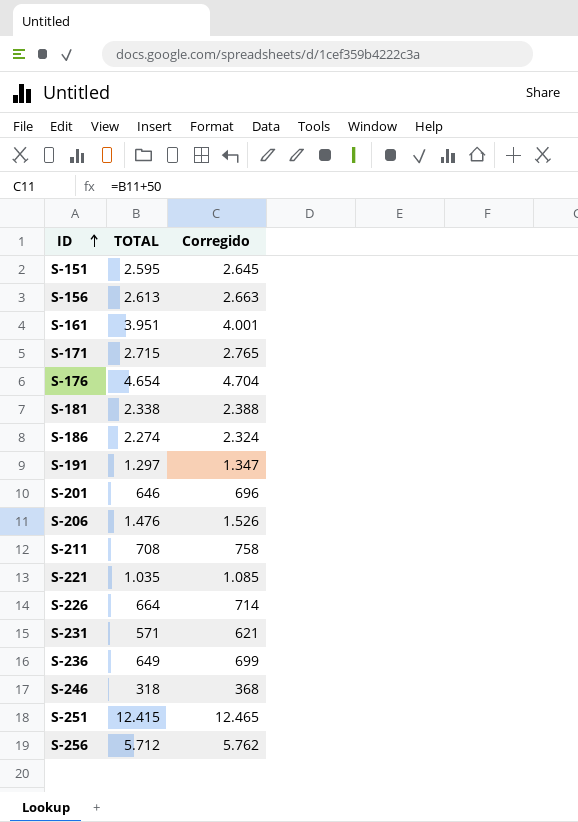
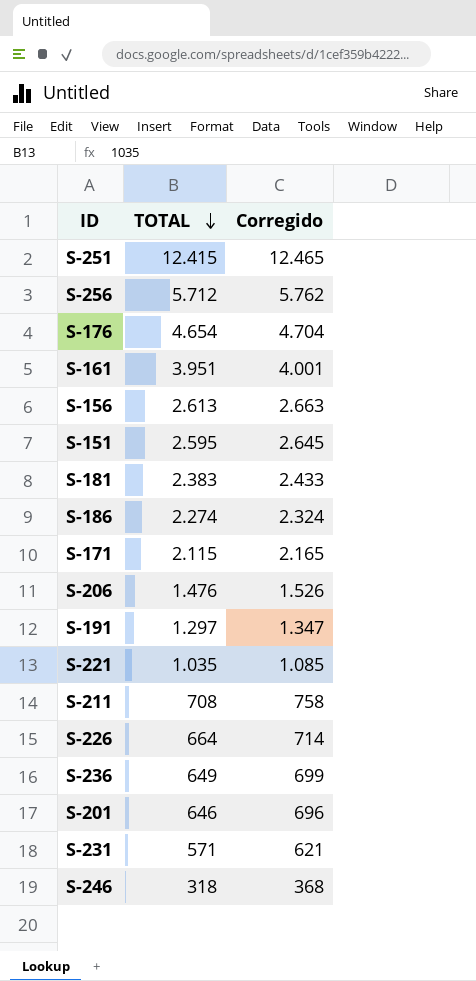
row order: ID ascending -> TOTAL descending
S-181 | TOTAL: 2.338 -> 2.383
S-181 | Corregido: 2.388 -> 2.433
S-171 | TOTAL: 2.715 -> 2.115
S-171 | Corregido: 2.765 -> 2.165

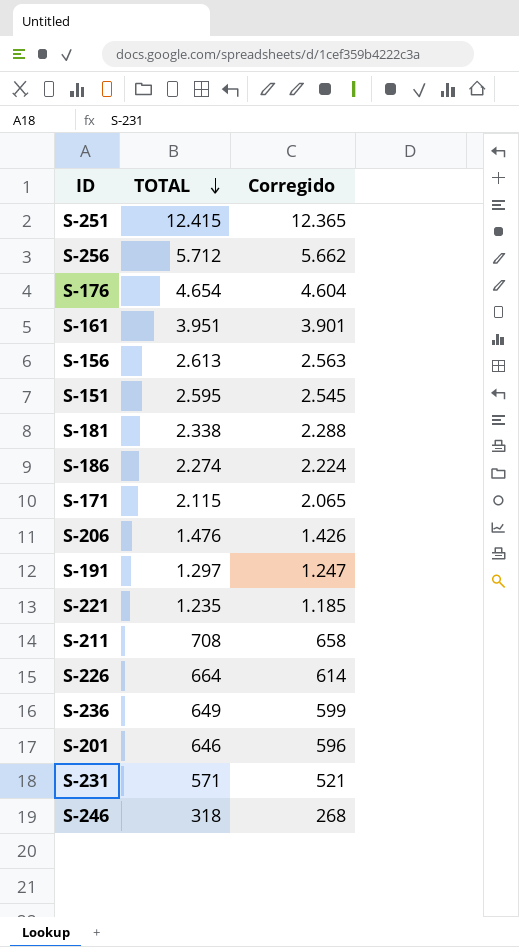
column Corregido | formula: [TOTAL] + 50 -> [TOTAL] - 50
S-181 | TOTAL: 2.383 -> 2.338
S-221 | TOTAL: 1.035 -> 1.235

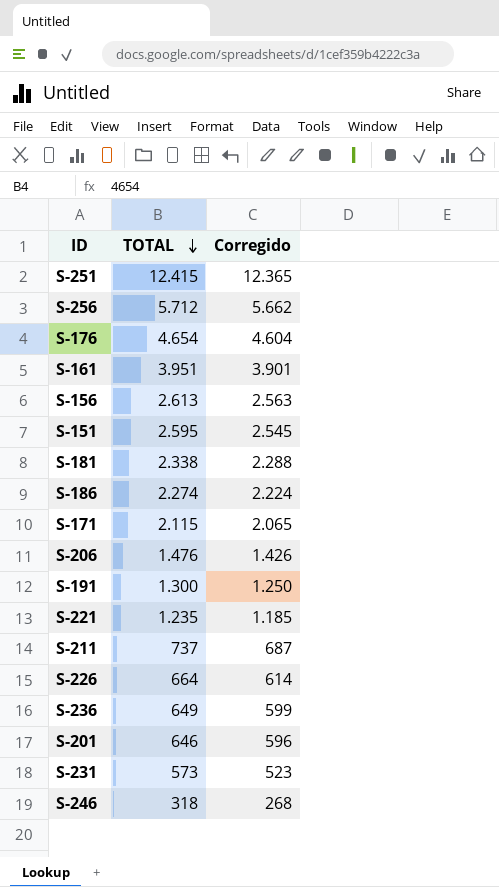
S-191 | TOTAL: 1.297 -> 1.300
S-191 | Corregido: 1.247 -> 1.250
S-211 | TOTAL: 708 -> 737
S-211 | Corregido: 658 -> 687
S-231 | TOTAL: 571 -> 573
S-231 | Corregido: 521 -> 523

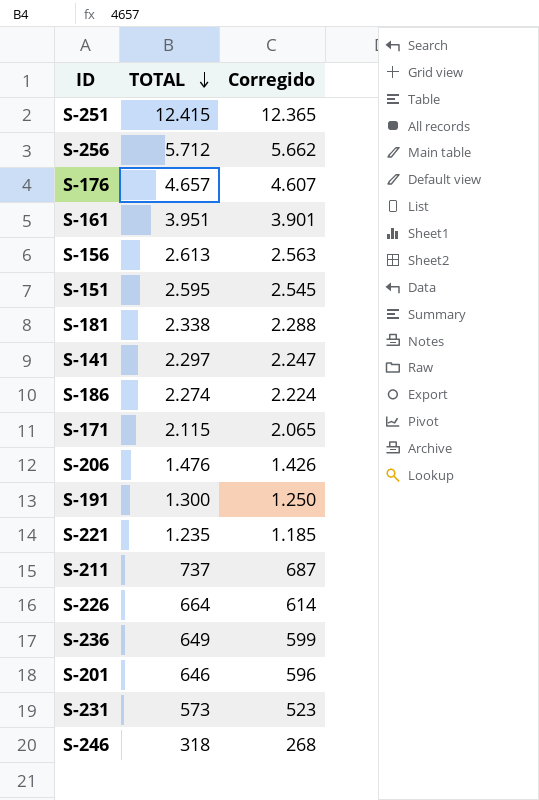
S-176 | TOTAL: 4.654 -> 4.657
S-176 | Corregido: 4.604 -> 4.607
row S-141: none -> 2.297 | 2.247

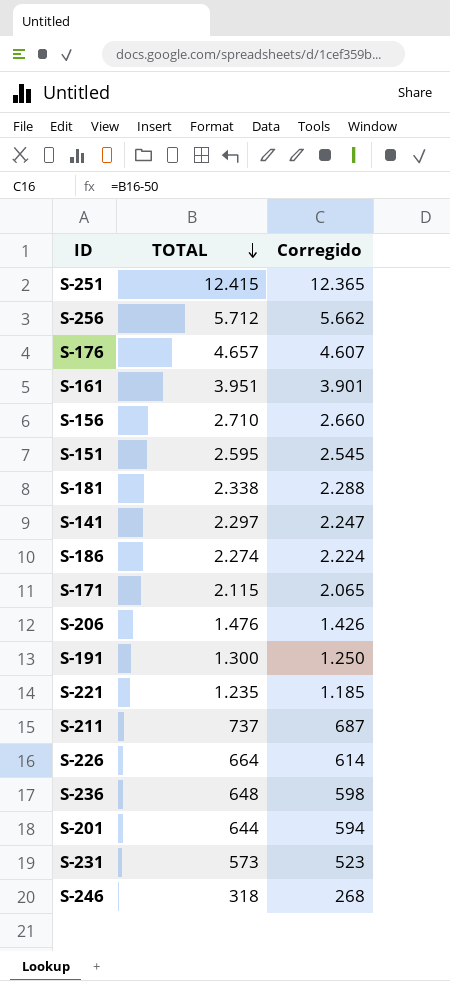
S-156 | TOTAL: 2.613 -> 2.710
S-156 | Corregido: 2.563 -> 2.660
S-236 | TOTAL: 649 -> 648
S-236 | Corregido: 599 -> 598
S-201 | TOTAL: 646 -> 644
S-201 | Corregido: 596 -> 594

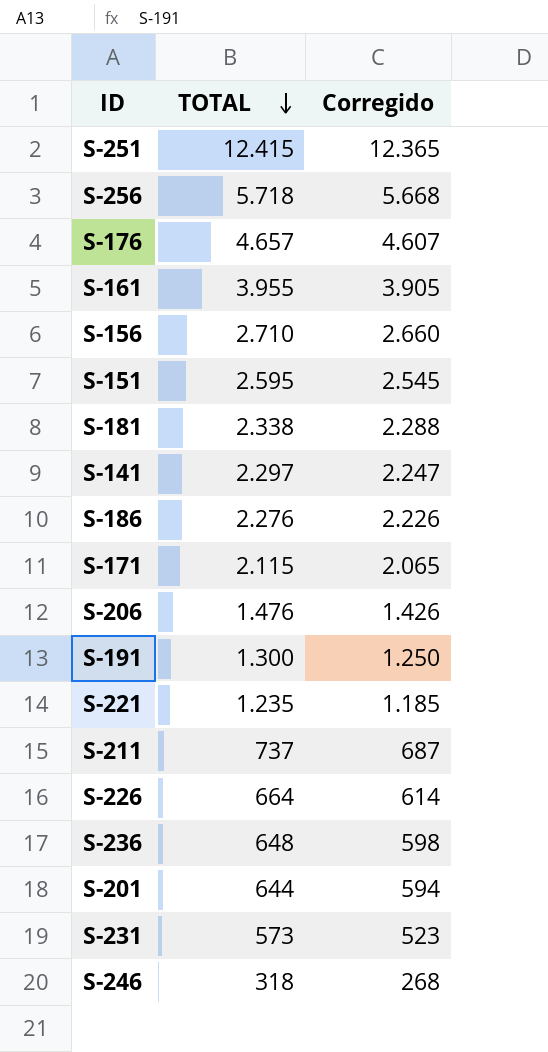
S-256 | TOTAL: 5.712 -> 5.718
S-256 | Corregido: 5.662 -> 5.668
S-161 | TOTAL: 3.951 -> 3.955
S-161 | Corregido: 3.901 -> 3.905
S-186 | TOTAL: 2.274 -> 2.276
S-186 | Corregido: 2.224 -> 2.226

